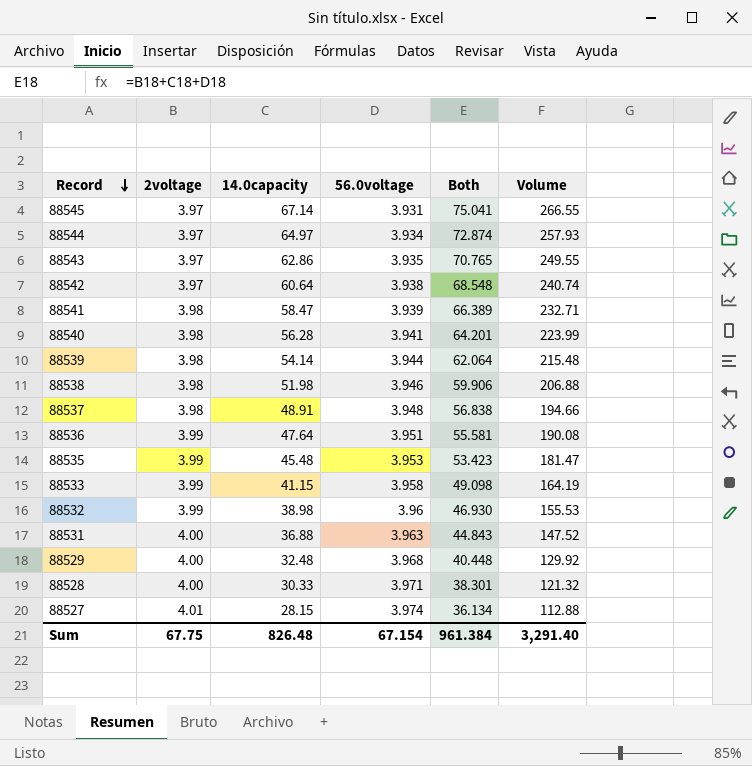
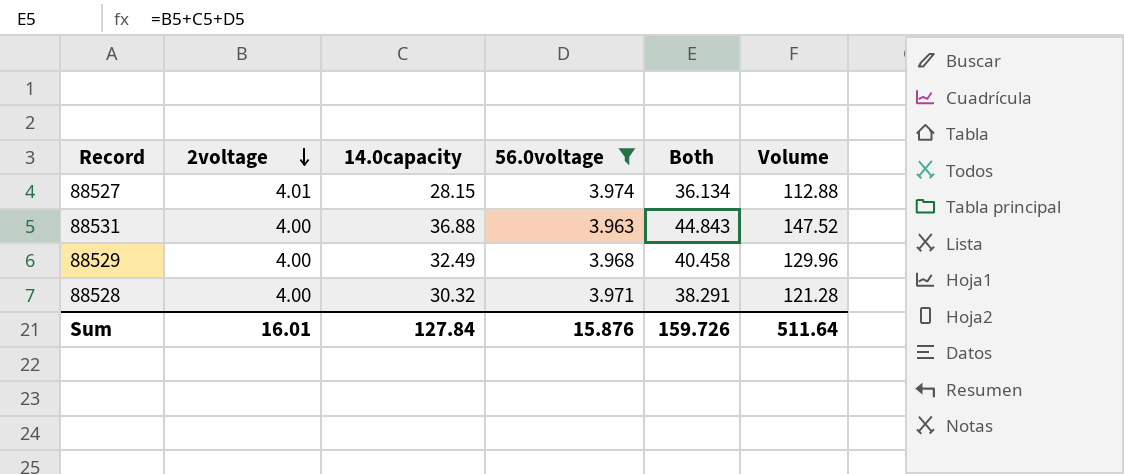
filter: none -> 56.0voltage >= 3.963
row order: Record descending -> 2voltage descending
88529 | 14.0capacity: 32.48 -> 32.49
88529 | Both: 40.448 -> 40.458
88529 | Volume: 129.92 -> 129.96
88528 | 14.0capacity: 30.33 -> 30.32
88528 | Both: 38.301 -> 38.291
88528 | Volume: 121.32 -> 121.28
Sum | 2voltage: 67.75 -> 16.01
Sum | 14.0capacity: 826.48 -> 127.84
Sum | 56.0voltage: 67.154 -> 15.876
Sum | Both: 961.384 -> 159.726
Sum | Volume: 3,291.40 -> 511.64

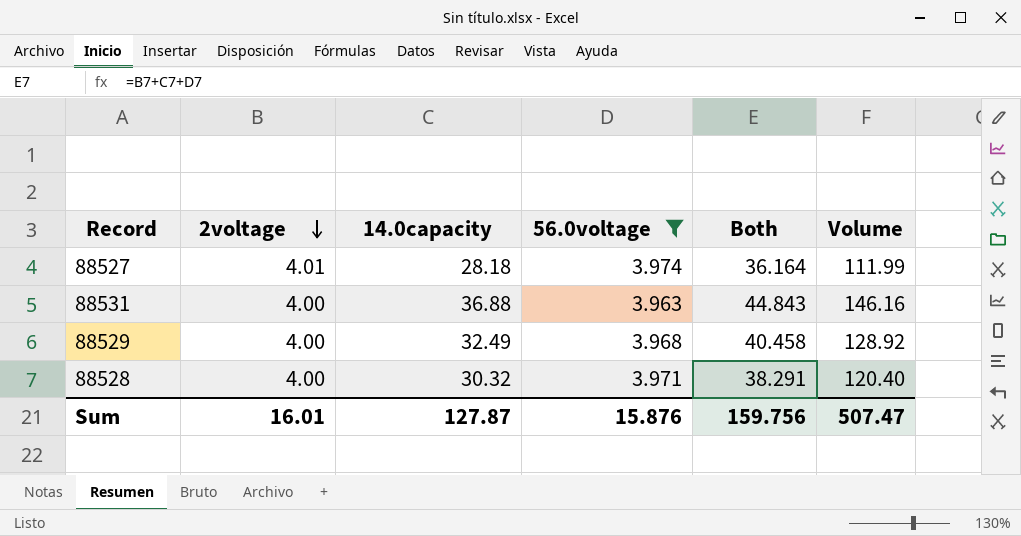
column Volume | formula: [2voltage] * [14.0capacity] -> [14.0capacity] * [56.0voltage]
88527 | 14.0capacity: 28.15 -> 28.18
88527 | Both: 36.134 -> 36.164
Sum | 14.0capacity: 127.84 -> 127.87
Sum | Both: 159.726 -> 159.756
Sum | Volume: 511.64 -> 507.47

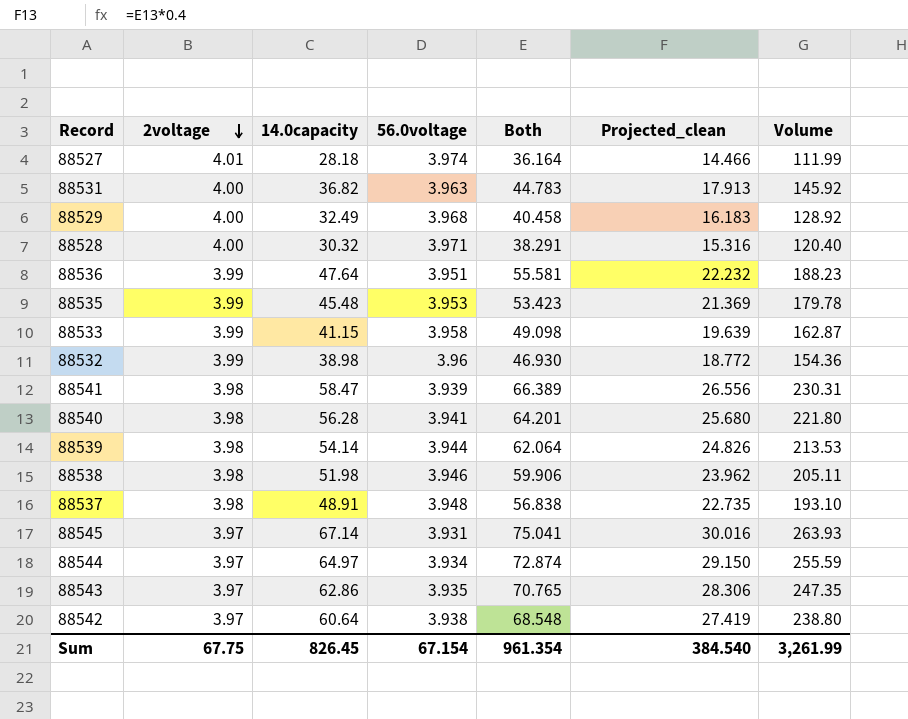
filter: 56.0voltage >= 3.963 -> none
column Projected_clean | formula: none -> [Both] * 0.4
88531 | 14.0capacity: 36.88 -> 36.82
88531 | Both: 44.843 -> 44.783
88531 | Volume: 146.16 -> 145.92
Sum | 2voltage: 16.01 -> 67.75
Sum | 14.0capacity: 127.87 -> 826.45
Sum | 56.0voltage: 15.876 -> 67.154
Sum | Both: 159.756 -> 961.354
Sum | Volume: 507.47 -> 3,261.99

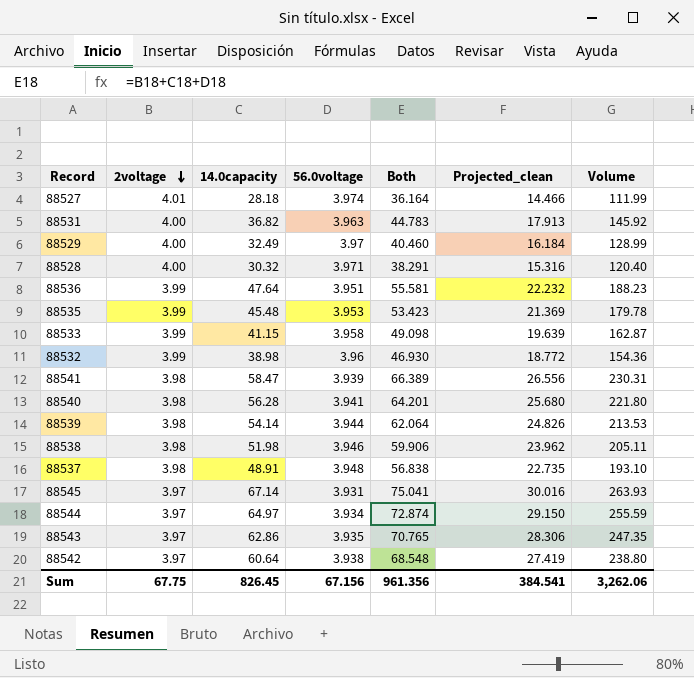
88529 | 56.0voltage: 3.968 -> 3.97
88529 | Both: 40.458 -> 40.460
88529 | Projected_clean: 16.183 -> 16.184
88529 | Volume: 128.92 -> 128.99
Sum | 56.0voltage: 67.154 -> 67.156
Sum | Both: 961.354 -> 961.356
Sum | Projected_clean: 384.540 -> 384.541
Sum | Volume: 3,261.99 -> 3,262.06

